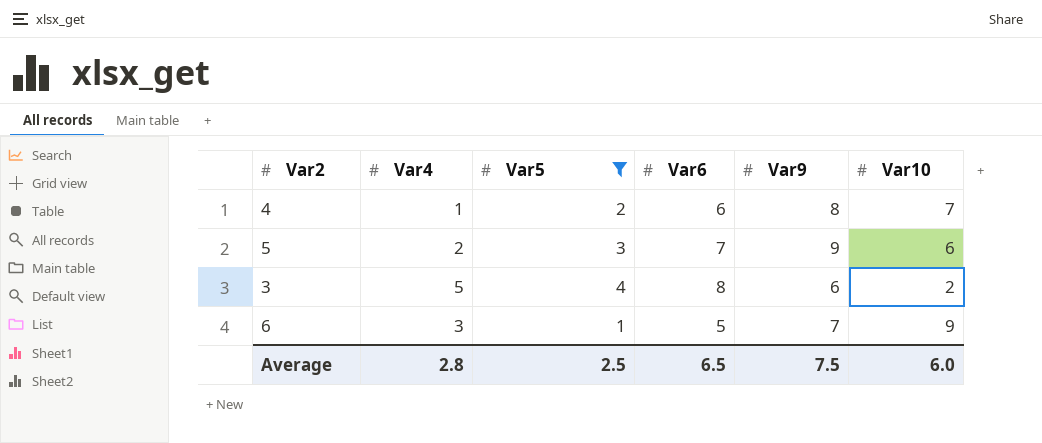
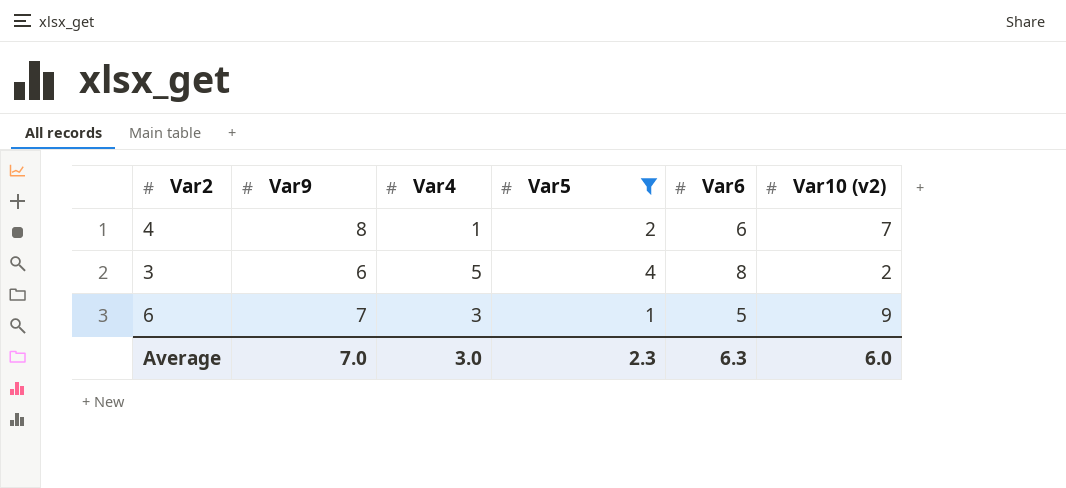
column Var9 | position: 5 -> 2
column name: Var10 -> Var10 (v2)
row 5: 2 | 3 | 7 | 9 | 6 -> none
Average | Var9: 7.5 -> 7.0
Average | Var4: 2.8 -> 3.0
Average | Var5: 2.5 -> 2.3
Average | Var6: 6.5 -> 6.3

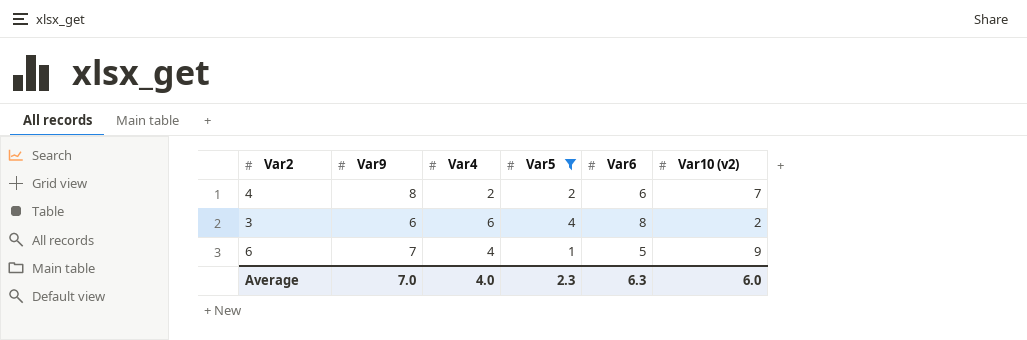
4 | Var4: 1 -> 2
3 | Var4: 5 -> 6
6 | Var4: 3 -> 4
Average | Var4: 3.0 -> 4.0

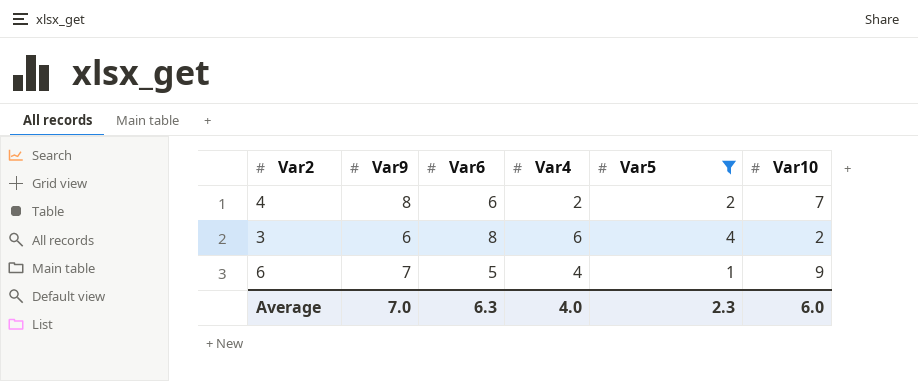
column Var6 | position: 5 -> 3
column name: Var10 (v2) -> Var10

